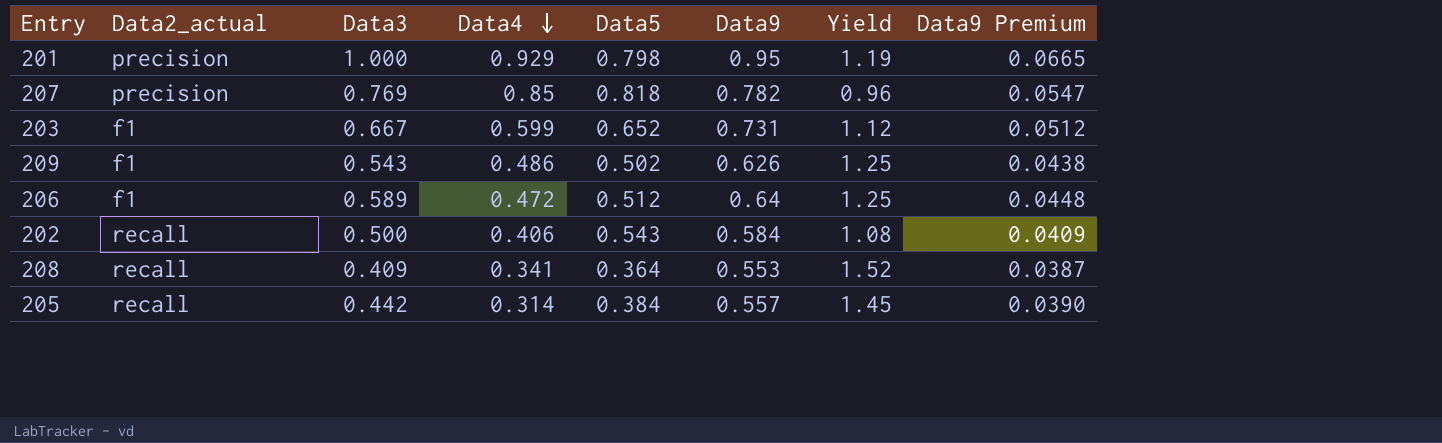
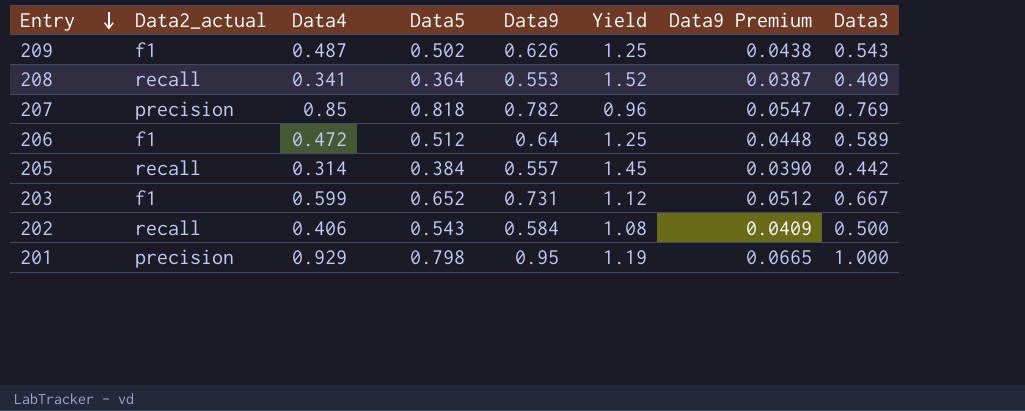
row order: Data4 descending -> Entry descending
column Data3 | position: 3 -> 8
209 | Data4: 0.486 -> 0.487

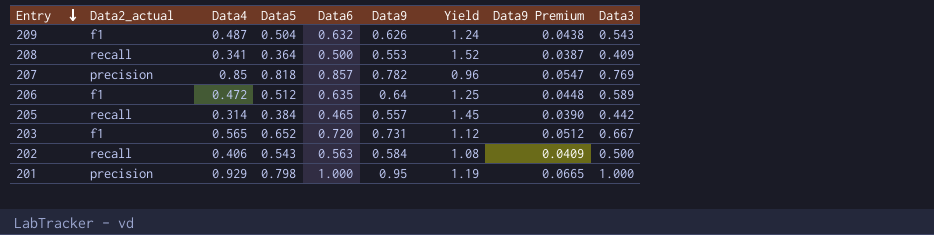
column Data6 | position: none -> 5
209 | Data5: 0.502 -> 0.504
209 | Yield: 1.25 -> 1.24
203 | Data4: 0.599 -> 0.565

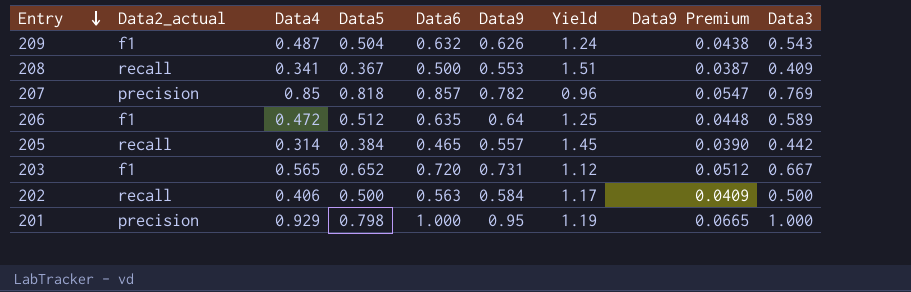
208 | Data5: 0.364 -> 0.367
208 | Yield: 1.52 -> 1.51
202 | Data5: 0.543 -> 0.500
202 | Yield: 1.08 -> 1.17

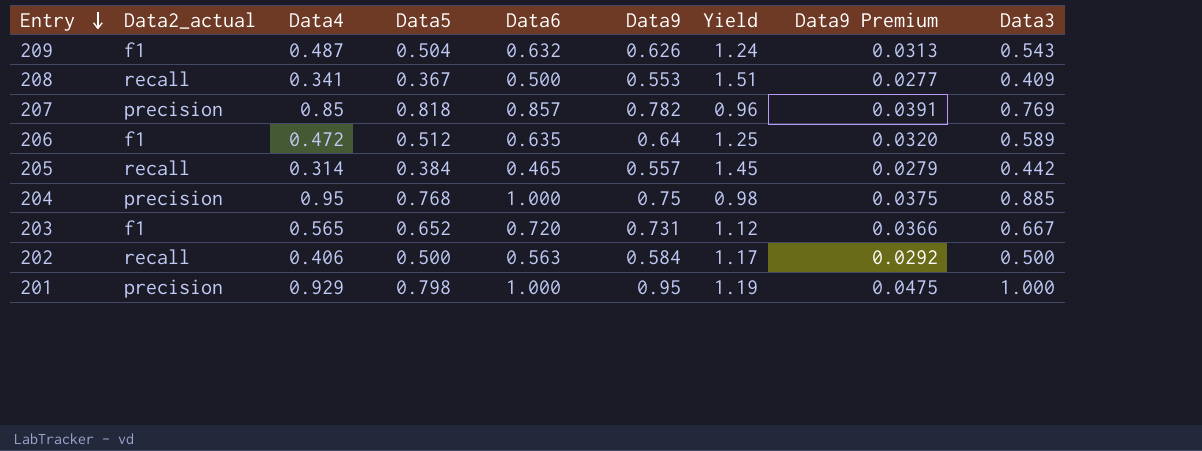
column Data9 Premium | formula: [Data9] * 0.07 -> [Data9] * 0.05
row 204: none -> precision | 0.95 | 0.768 | 1.000 | 0.75 | 0.98 | 0.0375 | 0.885

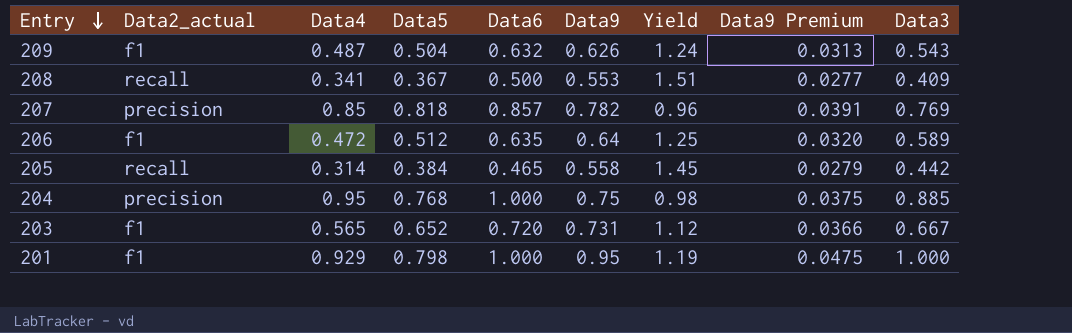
row 202: recall | 0.406 | 0.500 | 0.563 | 0.584 | 1.17 | 0.0292 | 0.500 -> none
205 | Data9: 0.557 -> 0.558
201 | Data2_actual: precision -> f1

